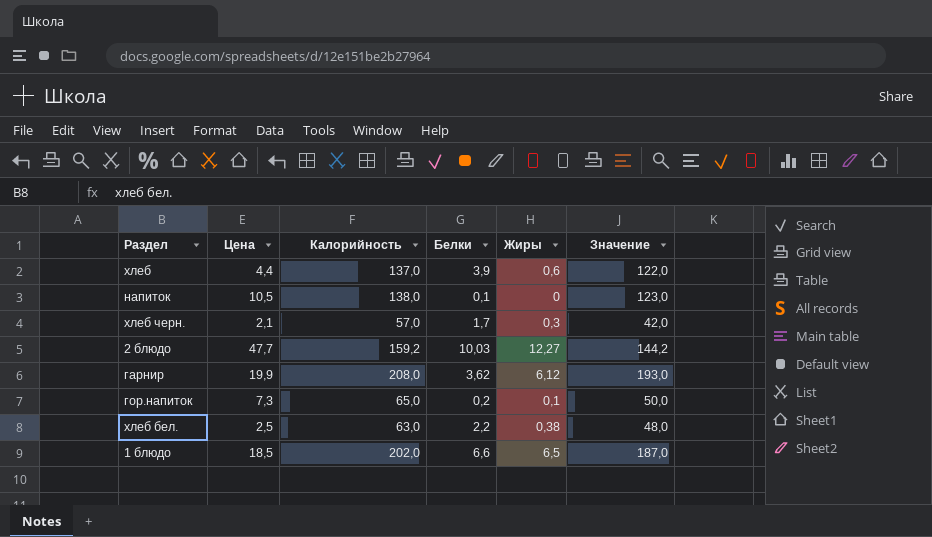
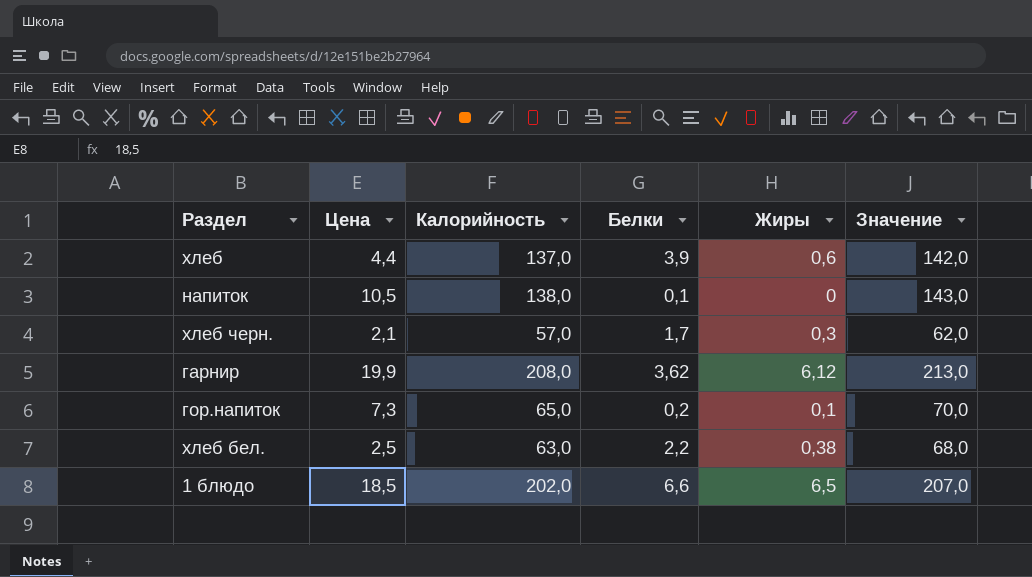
column Значение | formula: [Калорийность] - 15 -> [Калорийность] + 5
row 2 блюдо: 47,7 | 159,2 | 10,03 | 12,27 | 144,2 -> none

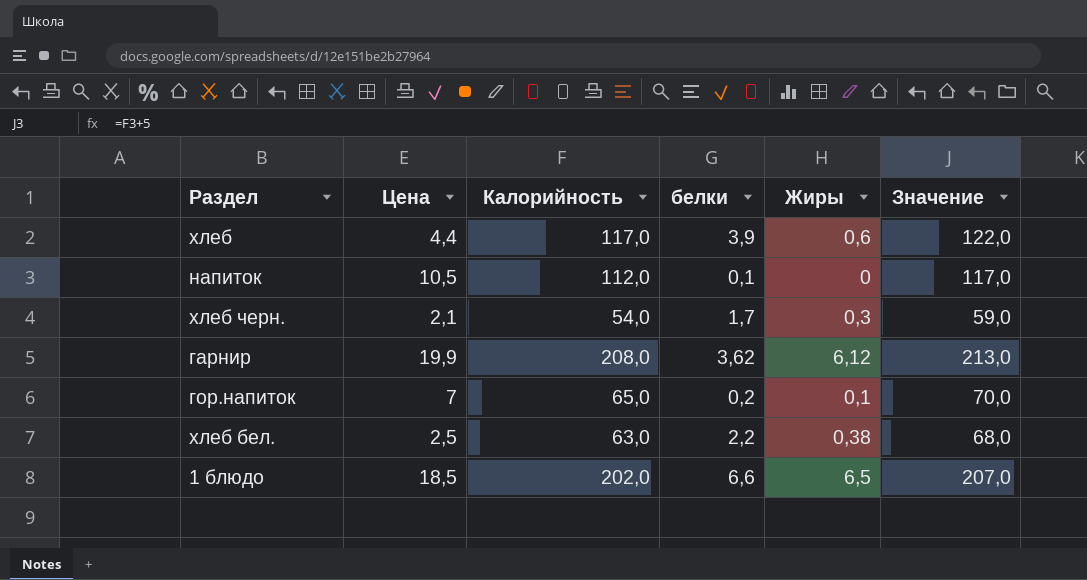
column name: Белки -> белки
хлеб | Калорийность: 137,0 -> 117,0
хлеб | Значение: 142,0 -> 122,0
напиток | Калорийность: 138,0 -> 112,0
напиток | Значение: 143,0 -> 117,0
хлеб черн. | Калорийность: 57,0 -> 54,0
хлеб черн. | Значение: 62,0 -> 59,0
гор.напиток | Цена: 7,3 -> 7

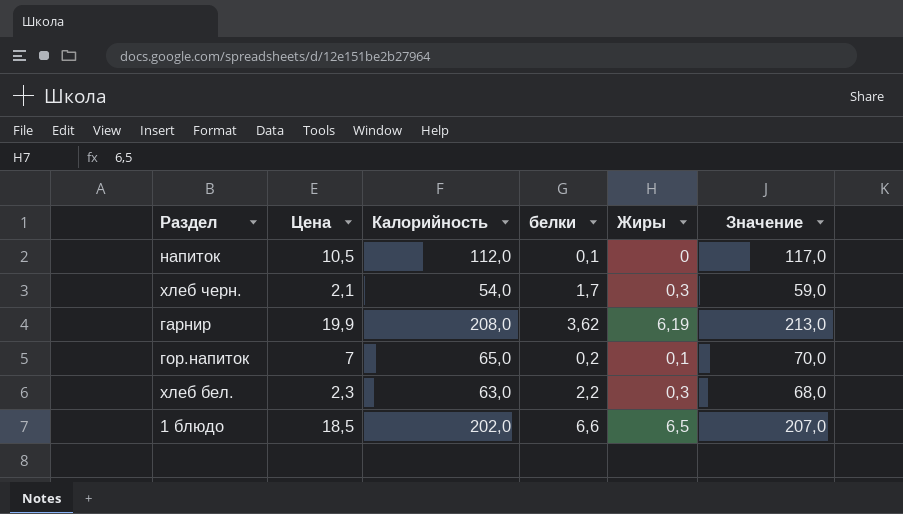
row хлеб: 4,4 | 117,0 | 3,9 | 0,6 | 122,0 -> none
гарнир | Жиры: 6,12 -> 6,19
хлеб бел. | Цена: 2,5 -> 2,3
хлеб бел. | Жиры: 0,38 -> 0,3

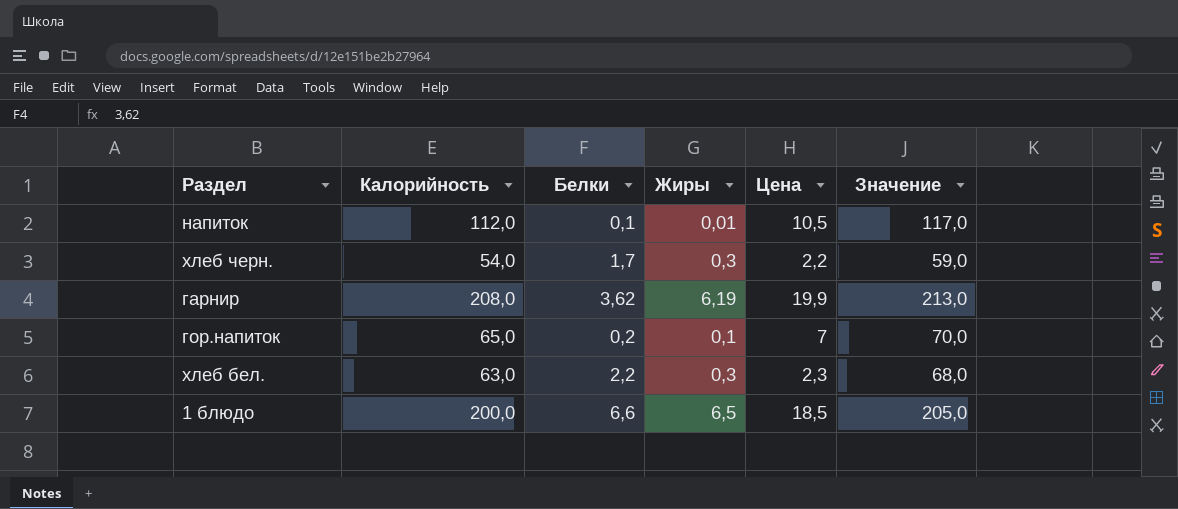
column name: белки -> Белки
column Цена | position: 2 -> 5
напиток | Жиры: 0 -> 0,01
хлеб черн. | Цена: 2,1 -> 2,2
1 блюдо | Калорийность: 202,0 -> 200,0
1 блюдо | Значение: 207,0 -> 205,0

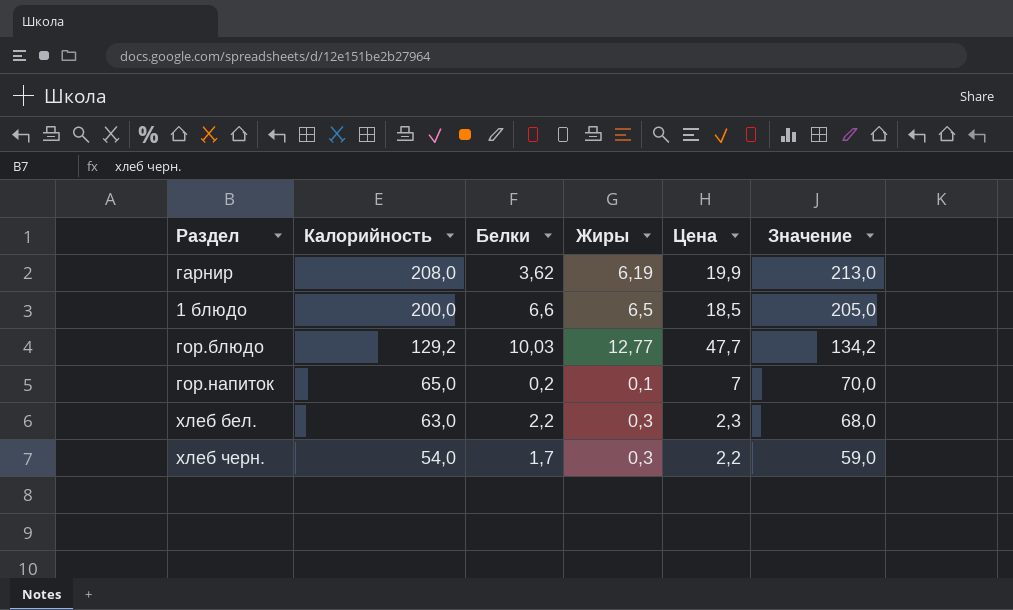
row order: none -> Калорийность descending
row напиток: 112,0 | 0,1 | 0,01 | 10,5 | 117,0 -> none
row гор.блюдо: none -> 129,2 | 10,03 | 12,77 | 47,7 | 134,2

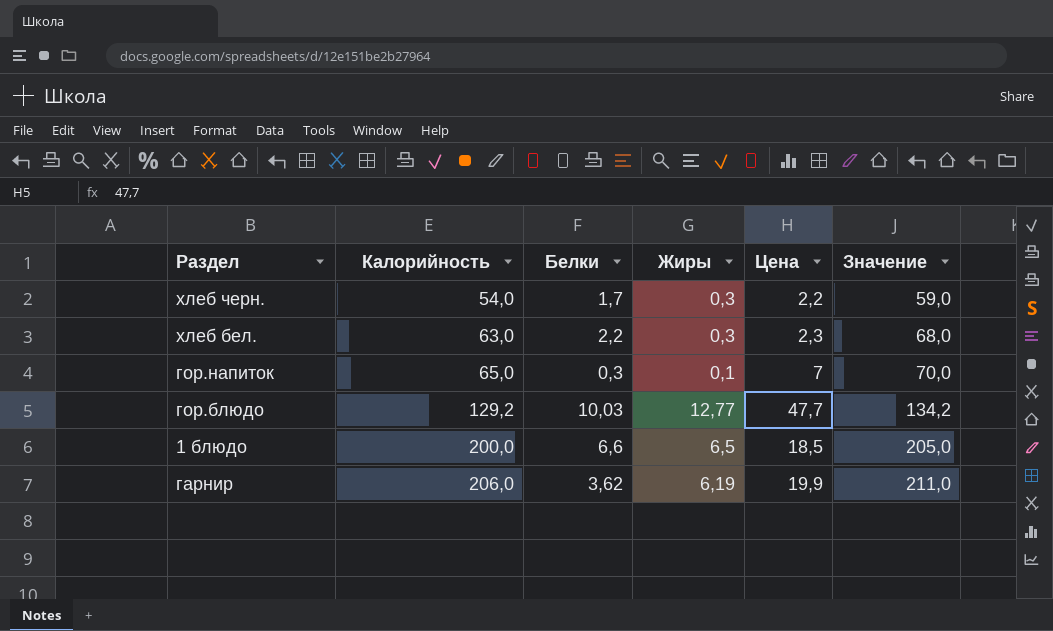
row order: Калорийность descending -> Калорийность ascending
гор.напиток | Белки: 0,2 -> 0,3
гарнир | Калорийность: 208,0 -> 206,0
гарнир | Значение: 213,0 -> 211,0

